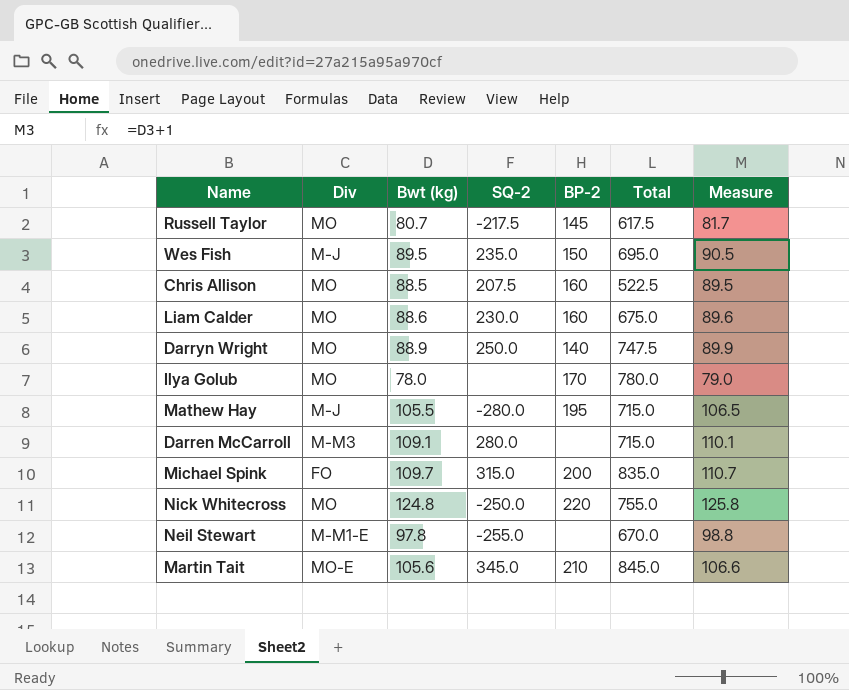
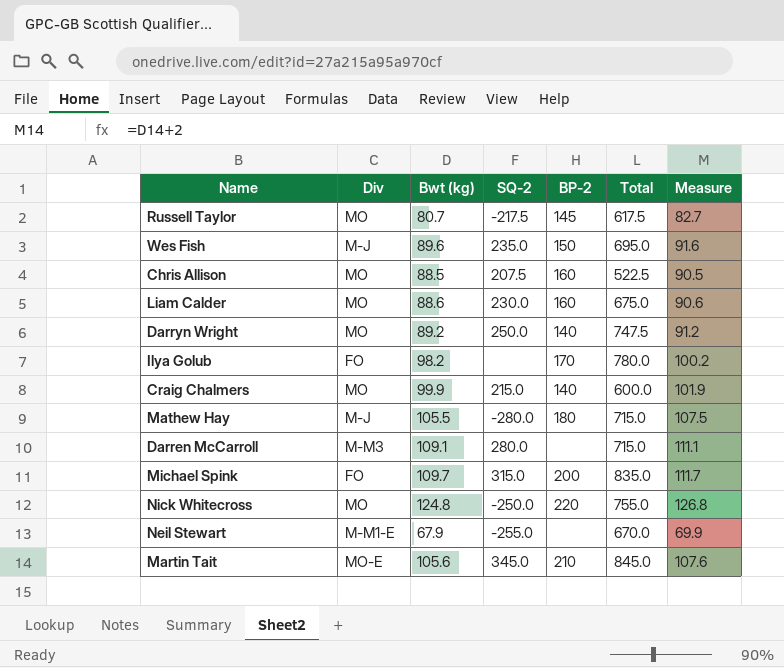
column Measure | formula: [Bwt (kg)] + 1 -> [Bwt (kg)] + 2
Wes Fish | Bwt (kg): 89.5 -> 89.6
Darryn Wright | Bwt (kg): 88.9 -> 89.2
Ilya Golub | Div: MO -> FO
Ilya Golub | Bwt (kg): 78.0 -> 98.2
row Craig Chalmers: none -> MO | 99.9 | 215.0 | 140 | 600.0 | 101.9
Mathew Hay | BP-2: 195 -> 180
Neil Stewart | Bwt (kg): 97.8 -> 67.9

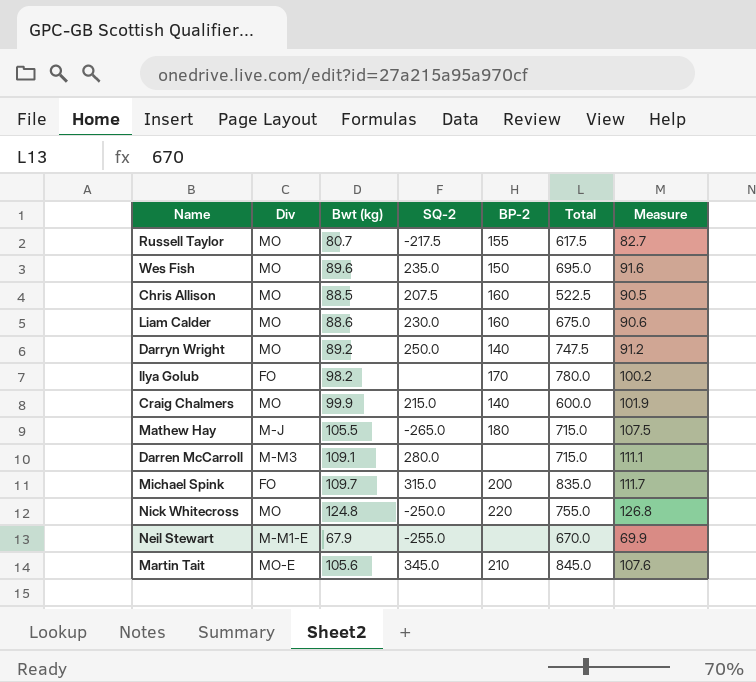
Russell Taylor | BP-2: 145 -> 155
Wes Fish | Div: M-J -> MO
Mathew Hay | SQ-2: -280.0 -> -265.0

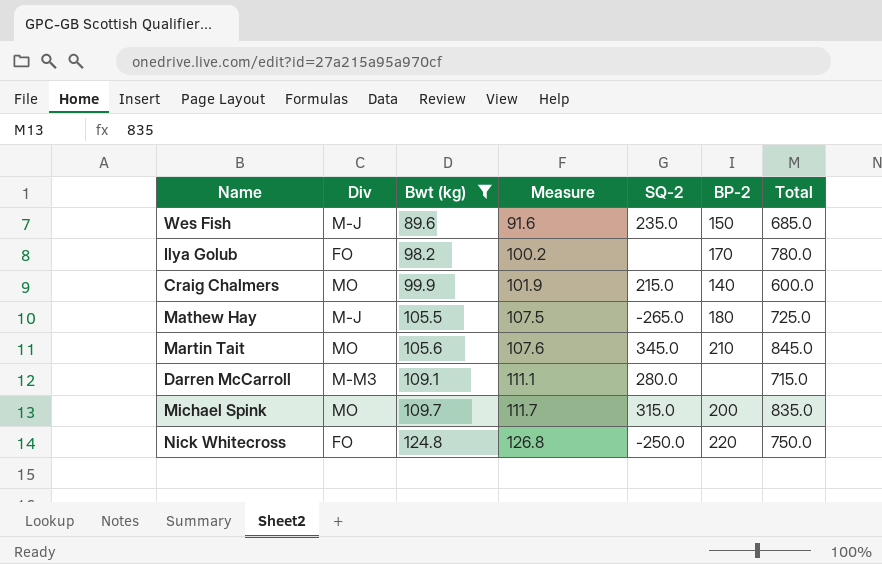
filter: none -> Bwt (kg) >= 89.6
row order: none -> Bwt (kg) ascending
column Measure | position: 7 -> 4
Wes Fish | Div: MO -> M-J
Wes Fish | Total: 695.0 -> 685.0
Mathew Hay | Total: 715.0 -> 725.0
Martin Tait | Div: MO-E -> MO
Michael Spink | Div: FO -> MO
Nick Whitecross | Div: MO -> FO
Nick Whitecross | Total: 755.0 -> 750.0

